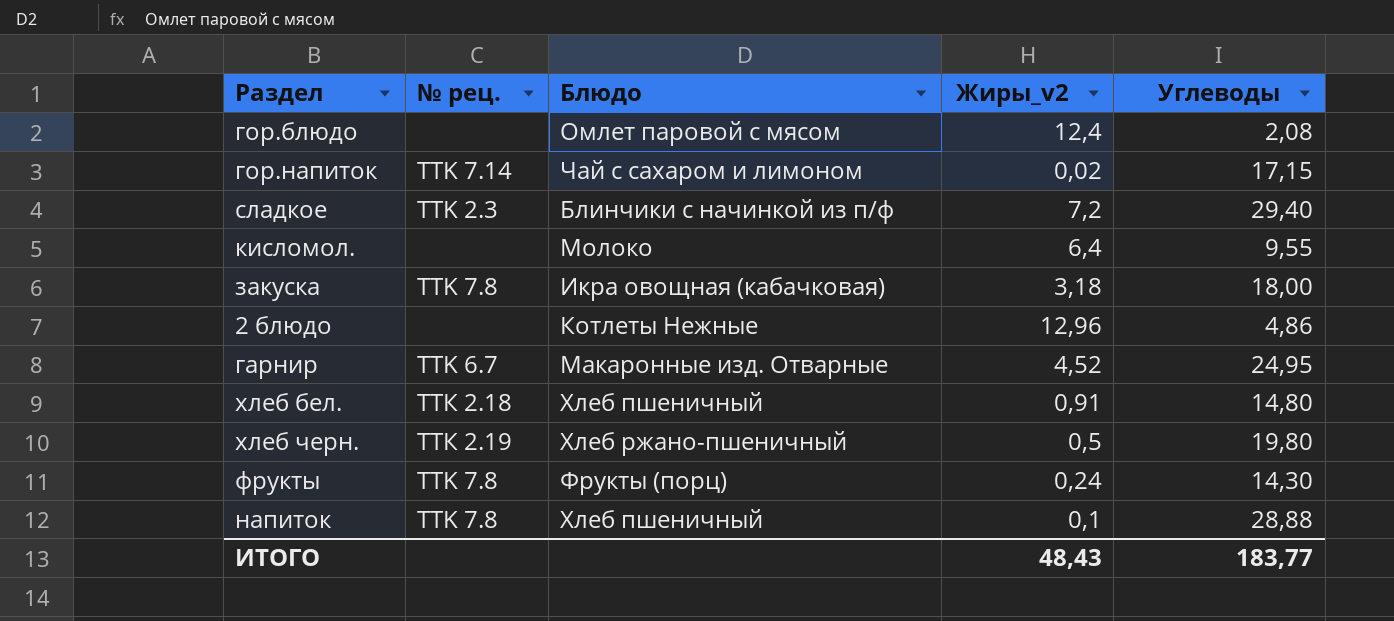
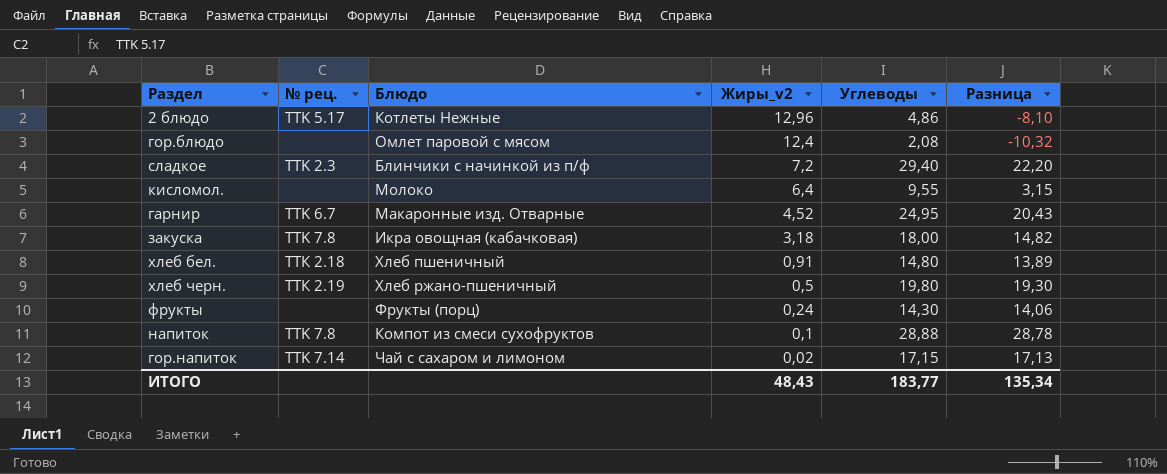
row order: none -> Жиры_v2 descending
column Разница | formula: none -> [Углеводы] - [Жиры_v2]
2 блюдо | № рец.: none -> TTK 5.17
фрукты | № рец.: TTK 7.8 -> none
напиток | Блюдо: Хлеб пшеничный -> Компот из смеси сухофруктов

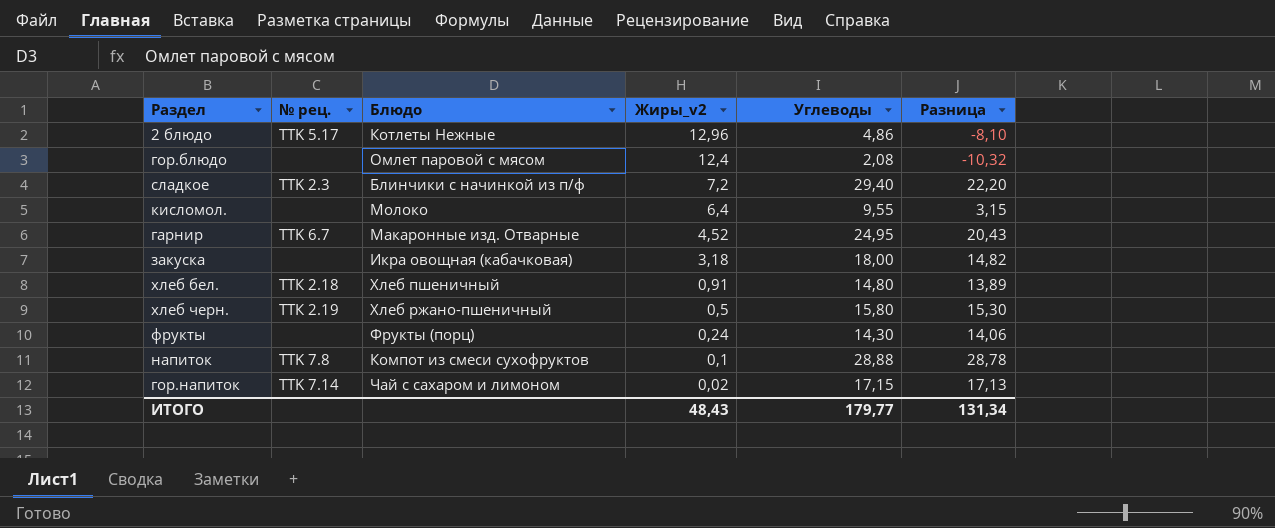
закуска | № рец.: TTK 7.8 -> none
хлеб черн. | Углеводы: 19,80 -> 15,80
хлеб черн. | Разница: 19,30 -> 15,30
ИТОГО | Углеводы: 183,77 -> 179,77
ИТОГО | Разница: 135,34 -> 131,34

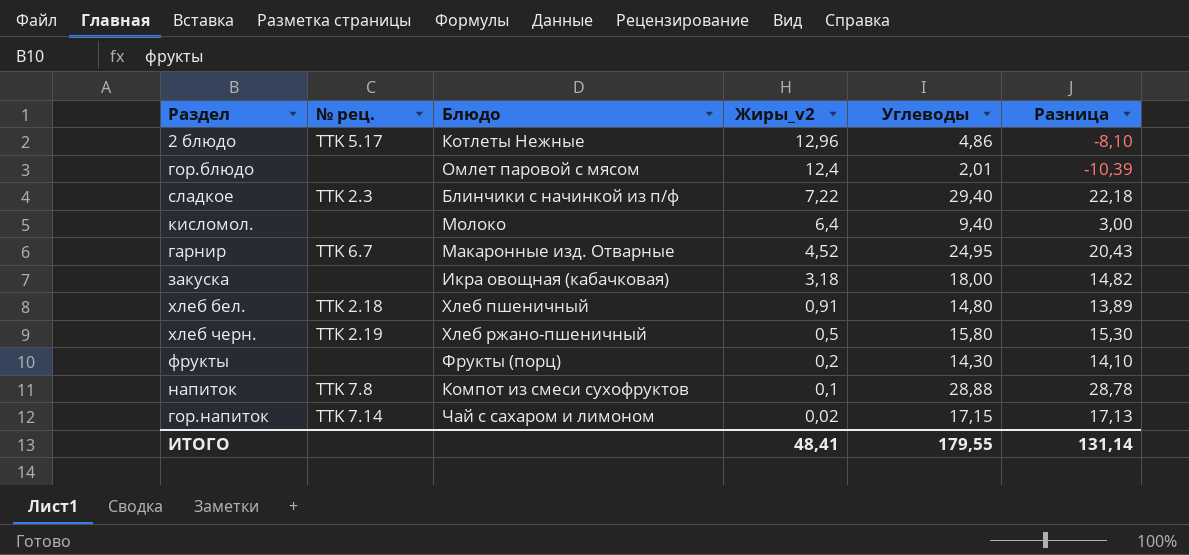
гор.блюдо | Углеводы: 2,08 -> 2,01
гор.блюдо | Разница: -10,32 -> -10,39
сладкое | Жиры_v2: 7,2 -> 7,22
сладкое | Разница: 22,20 -> 22,18
кисломол. | Углеводы: 9,55 -> 9,40
кисломол. | Разница: 3,15 -> 3,00
фрукты | Жиры_v2: 0,24 -> 0,2
фрукты | Разница: 14,06 -> 14,10
ИТОГО | Жиры_v2: 48,43 -> 48,41
ИТОГО | Углеводы: 179,77 -> 179,55
ИТОГО | Разница: 131,34 -> 131,14

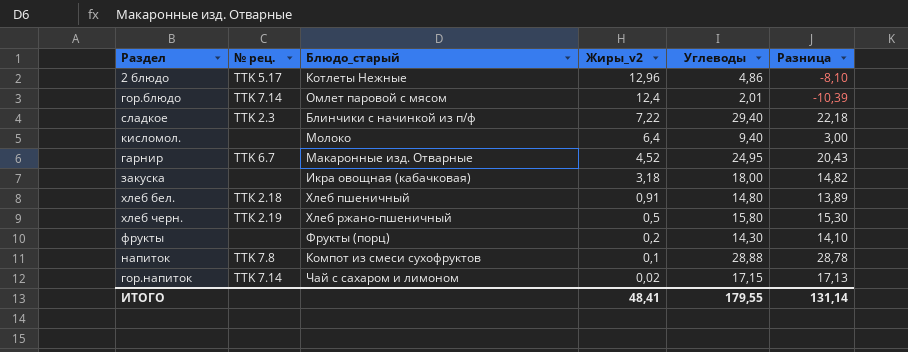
column name: Блюдо -> Блюдо_старый
гор.блюдо | № рец.: none -> TTK 7.14

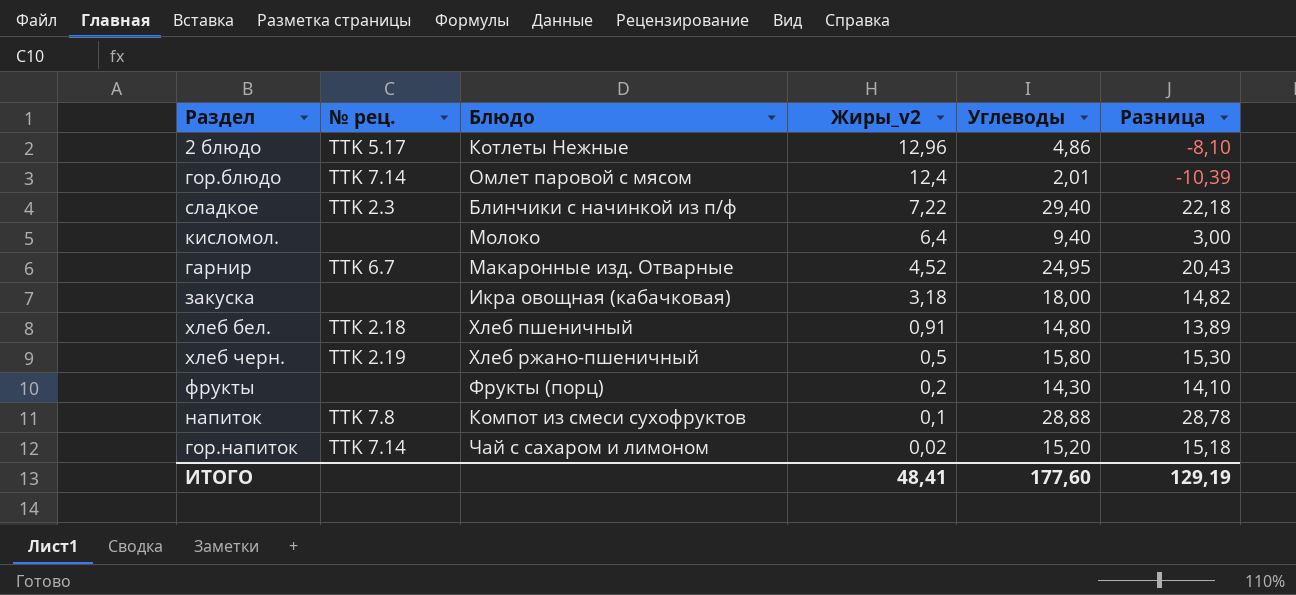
column name: Блюдо_старый -> Блюдо
гор.напиток | Углеводы: 17,15 -> 15,20
гор.напиток | Разница: 17,13 -> 15,18
ИТОГО | Углеводы: 179,55 -> 177,60
ИТОГО | Разница: 131,14 -> 129,19

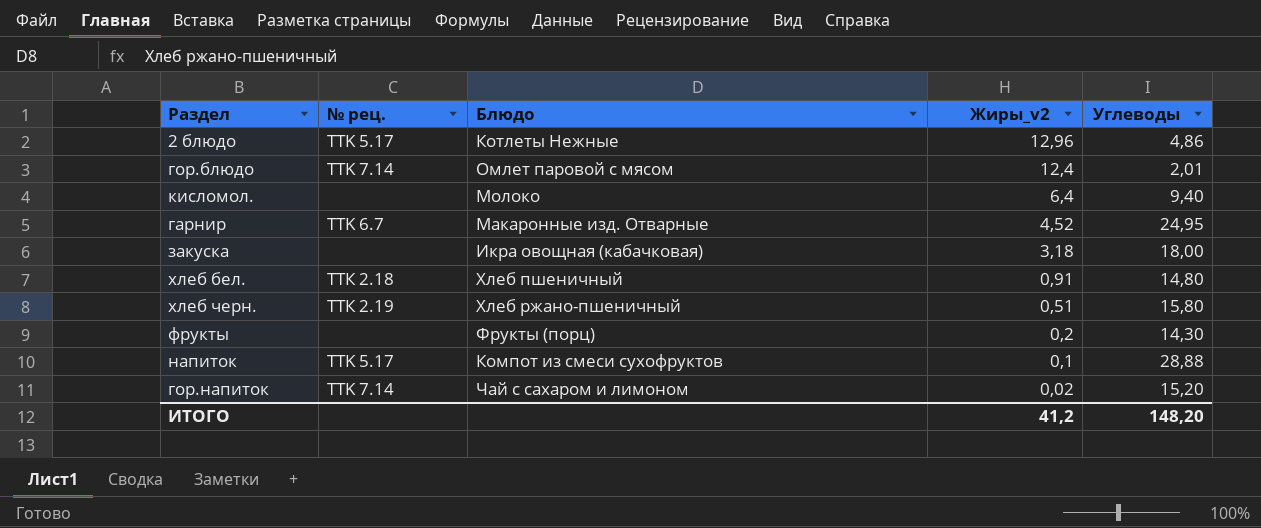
column Разница | formula: [Углеводы] - [Жиры_v2] -> none
row сладкое: TTK 2.3 | Блинчики с начинкой из п/ф | 7,22 | 29,40 | 22,18 -> none
хлеб черн. | Жиры_v2: 0,5 -> 0,51
напиток | № рец.: TTK 7.8 -> TTK 5.17
ИТОГО | Жиры_v2: 48,41 -> 41,2
ИТОГО | Углеводы: 177,60 -> 148,20

